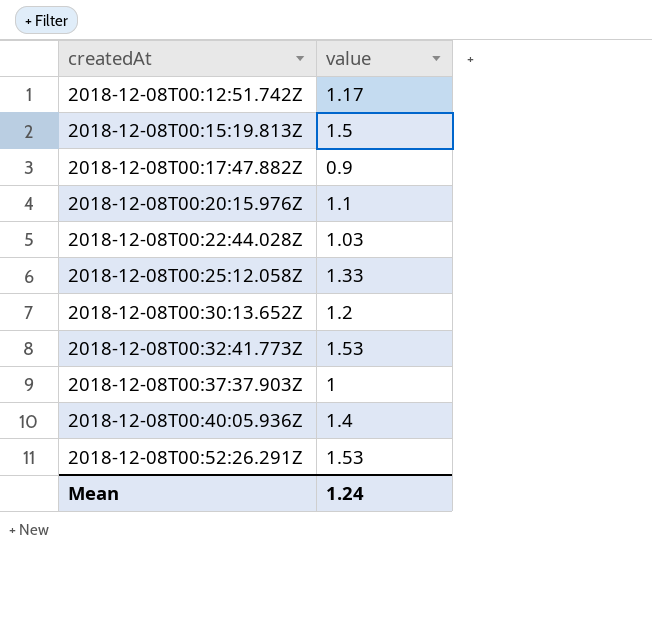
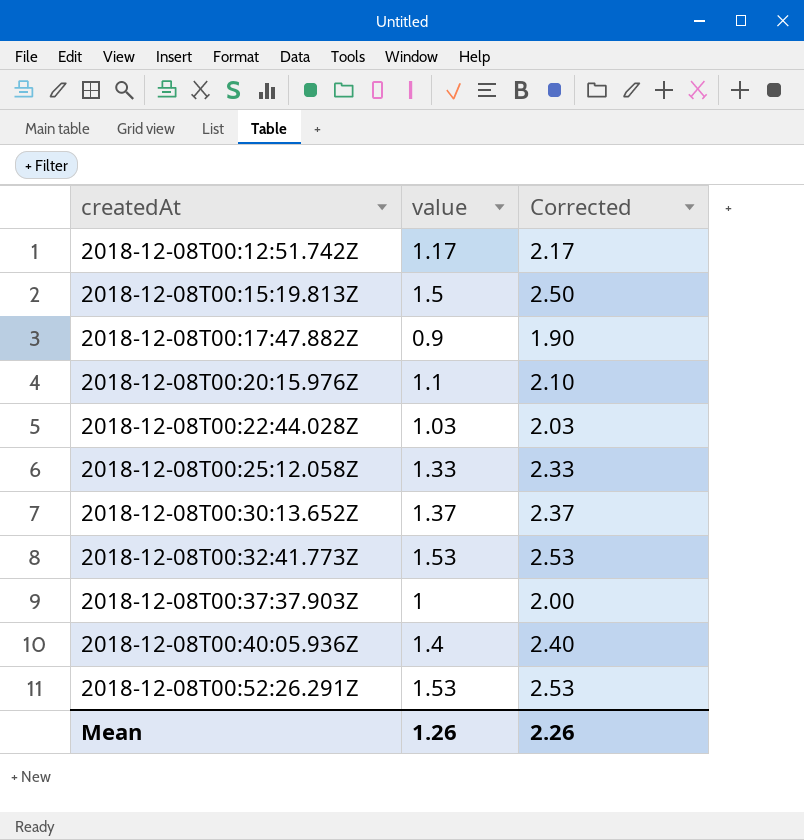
column Corrected | formula: none -> [value] + 1
2018-12-08T00:30:13.652Z | value: 1.2 -> 1.37
Mean | value: 1.24 -> 1.26

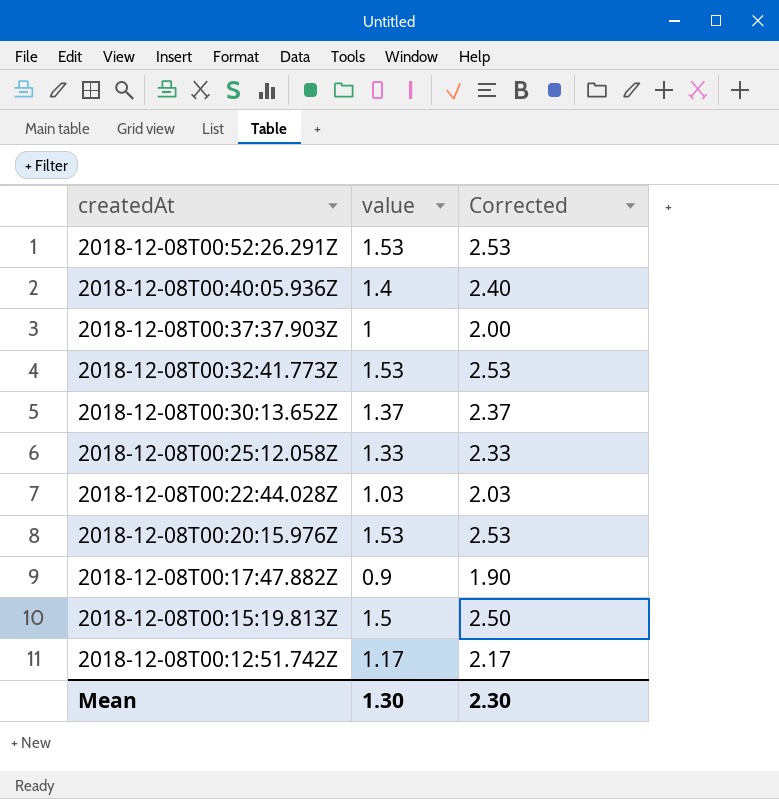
row order: createdAt ascending -> createdAt descending
2018-12-08T00:20:15.976Z | value: 1.1 -> 1.53
2018-12-08T00:20:15.976Z | Corrected: 2.10 -> 2.53
Mean | value: 1.26 -> 1.30
Mean | Corrected: 2.26 -> 2.30

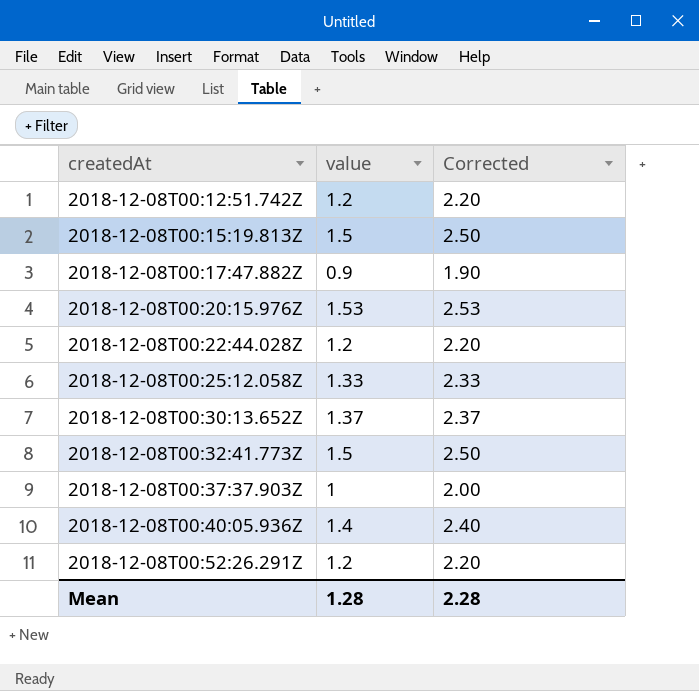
row order: createdAt descending -> createdAt ascending
2018-12-08T00:12:51.742Z | value: 1.17 -> 1.2
2018-12-08T00:12:51.742Z | Corrected: 2.17 -> 2.20
2018-12-08T00:22:44.028Z | value: 1.03 -> 1.2
2018-12-08T00:22:44.028Z | Corrected: 2.03 -> 2.20
2018-12-08T00:32:41.773Z | value: 1.53 -> 1.5
2018-12-08T00:32:41.773Z | Corrected: 2.53 -> 2.50
2018-12-08T00:52:26.291Z | value: 1.53 -> 1.2
2018-12-08T00:52:26.291Z | Corrected: 2.53 -> 2.20
Mean | value: 1.30 -> 1.28
Mean | Corrected: 2.30 -> 2.28

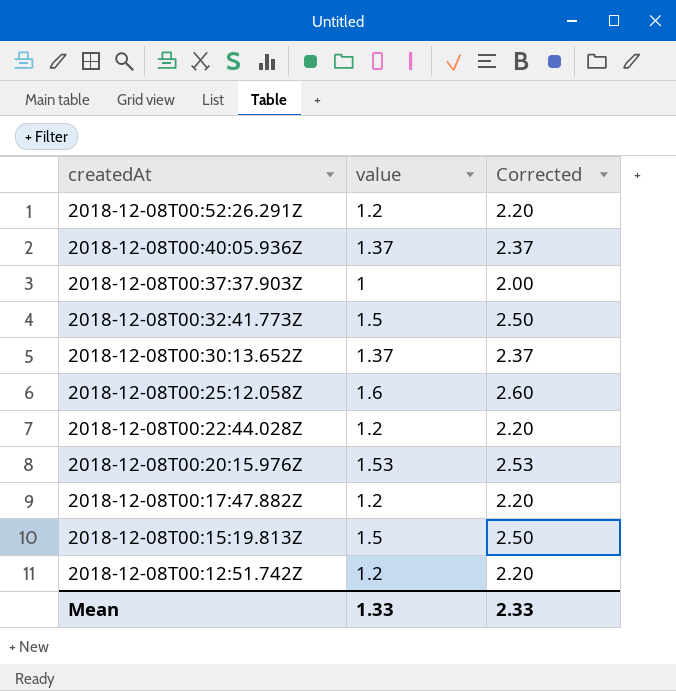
row order: createdAt ascending -> createdAt descending
2018-12-08T00:40:05.936Z | value: 1.4 -> 1.37
2018-12-08T00:40:05.936Z | Corrected: 2.40 -> 2.37
2018-12-08T00:25:12.058Z | value: 1.33 -> 1.6
2018-12-08T00:25:12.058Z | Corrected: 2.33 -> 2.60
2018-12-08T00:17:47.882Z | value: 0.9 -> 1.2
2018-12-08T00:17:47.882Z | Corrected: 1.90 -> 2.20
Mean | value: 1.28 -> 1.33
Mean | Corrected: 2.28 -> 2.33

